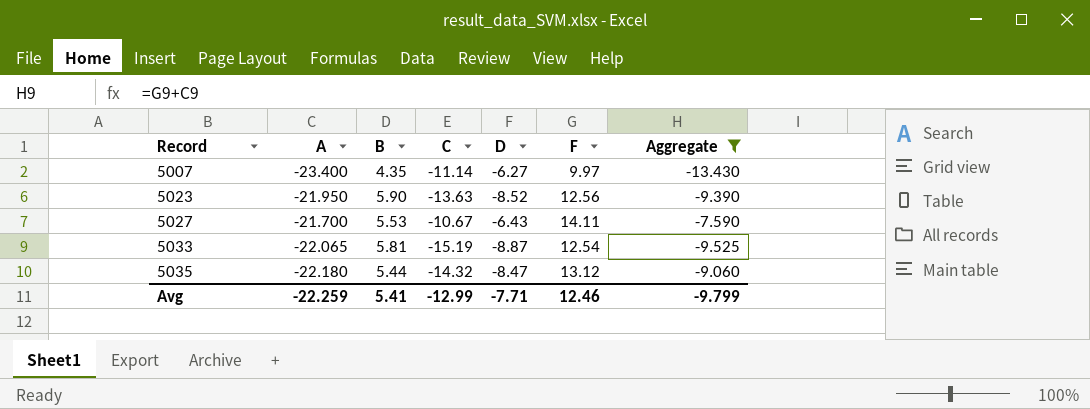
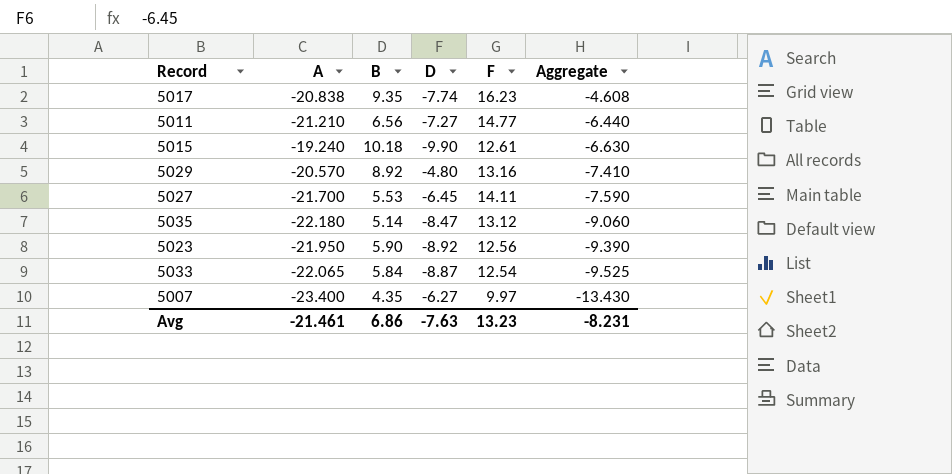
filter: Aggregate <= -7.590 -> none
row order: Record ascending -> Aggregate descending
column C | position: 4 -> none
5027 | D: -6.43 -> -6.45
5035 | B: 5.44 -> 5.14
5023 | D: -8.52 -> -8.92
5033 | B: 5.81 -> 5.84
Avg | A: -22.259 -> -21.461
Avg | B: 5.41 -> 6.86
Avg | D: -7.71 -> -7.63
Avg | F: 12.46 -> 13.23
Avg | Aggregate: -9.799 -> -8.231

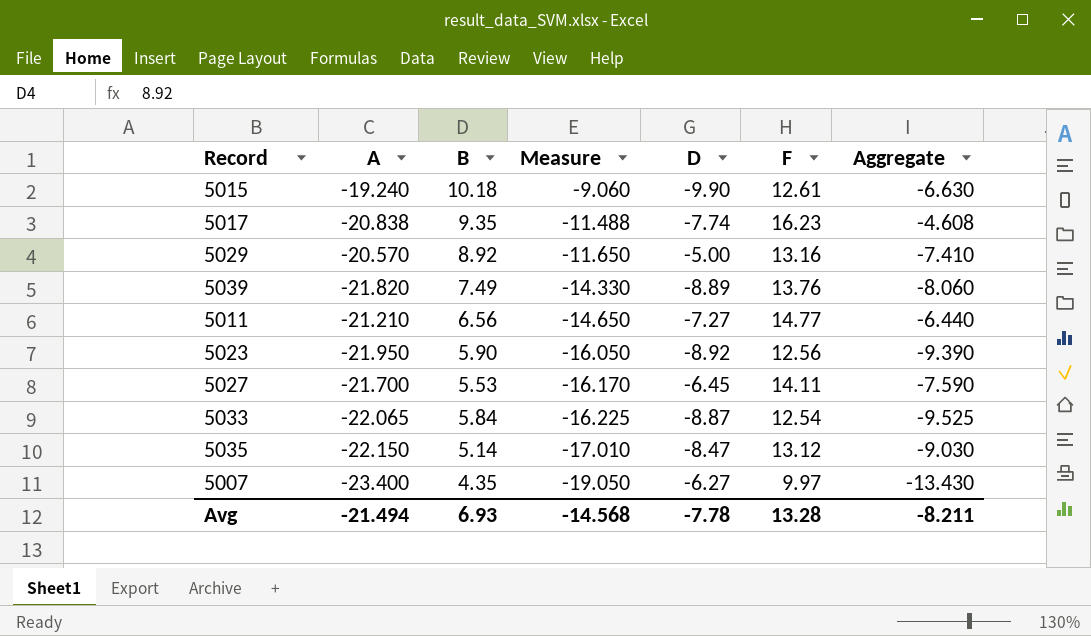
row order: Aggregate descending -> Measure descending
column Measure | formula: none -> [A] + [B]
5029 | D: -4.80 -> -5.00
row 5039: none -> -21.820 | 7.49 | -14.330 | -8.89 | 13.76 | -8.060
5035 | A: -22.180 -> -22.150
5035 | Aggregate: -9.060 -> -9.030
Avg | A: -21.461 -> -21.494
Avg | B: 6.86 -> 6.93
Avg | D: -7.63 -> -7.78
Avg | F: 13.23 -> 13.28
Avg | Aggregate: -8.231 -> -8.211

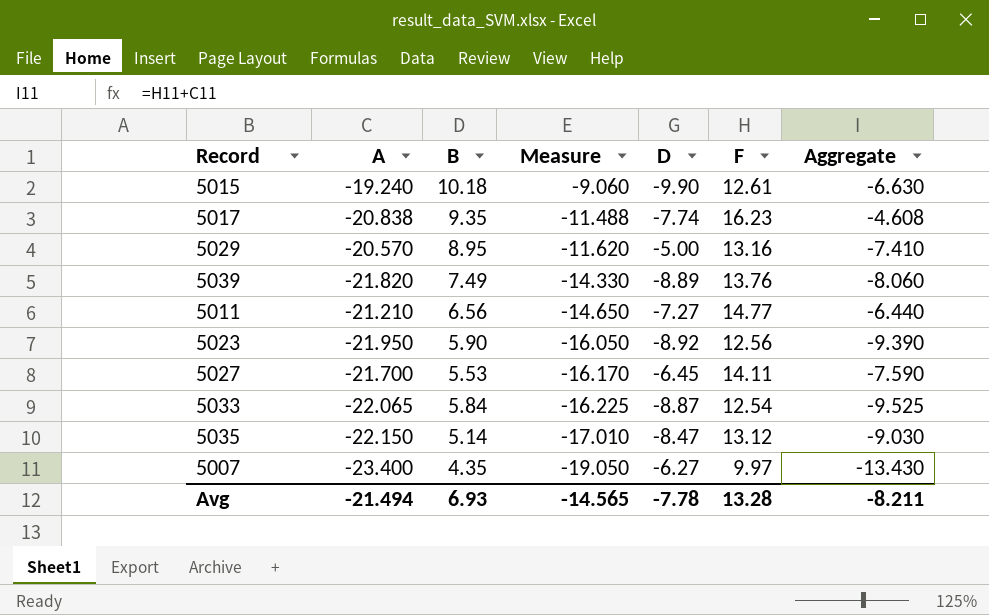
5029 | B: 8.92 -> 8.95
5029 | Measure: -11.650 -> -11.620
Avg | Measure: -14.568 -> -14.565

